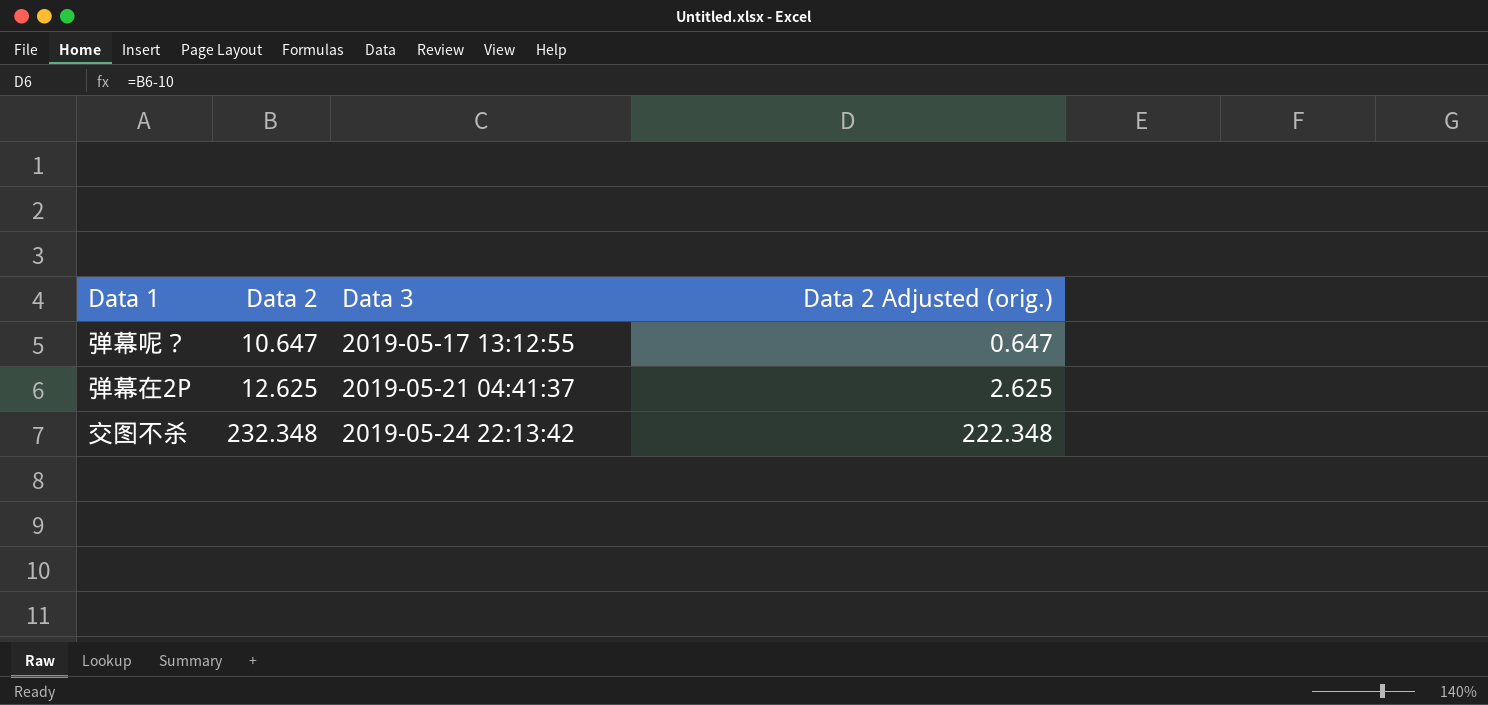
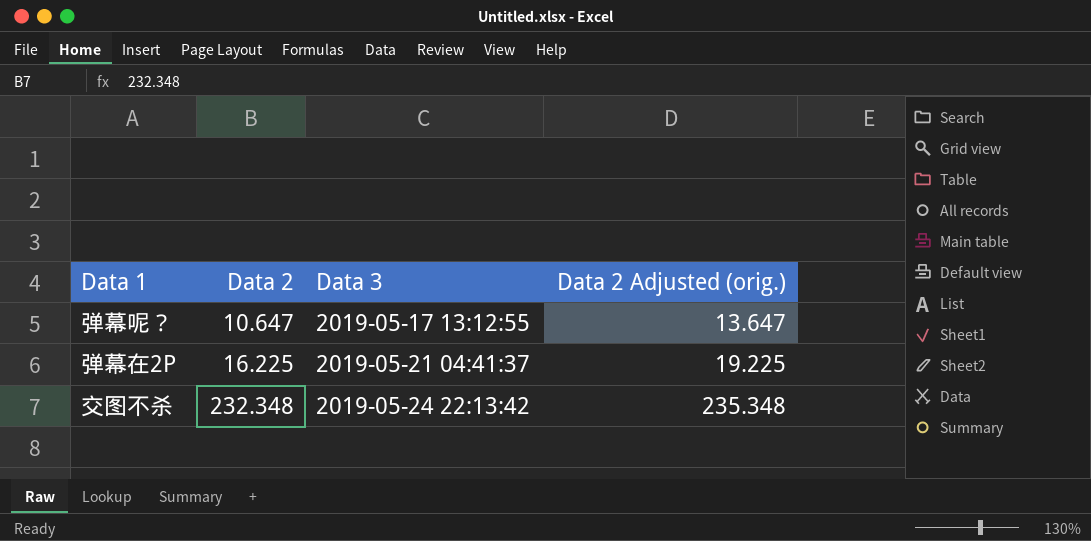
column Data 2 Adjusted (orig.) | formula: [Data 2] - 10 -> [Data 2] + 3
弹幕在2P | Data 2: 12.625 -> 16.225

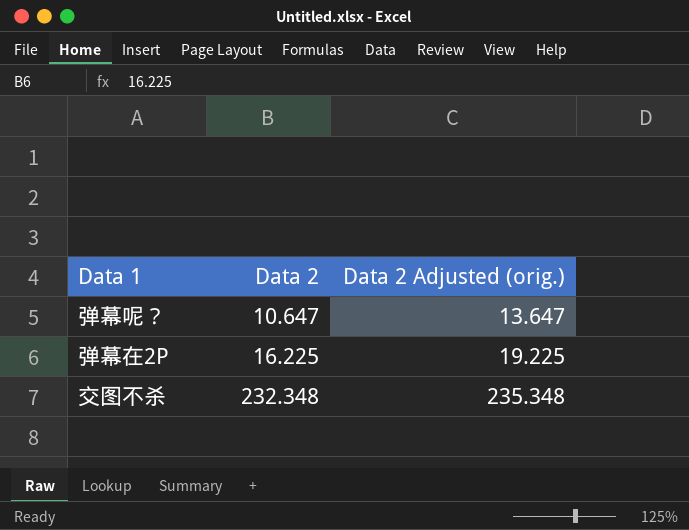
column Data 3 | position: 3 -> none

